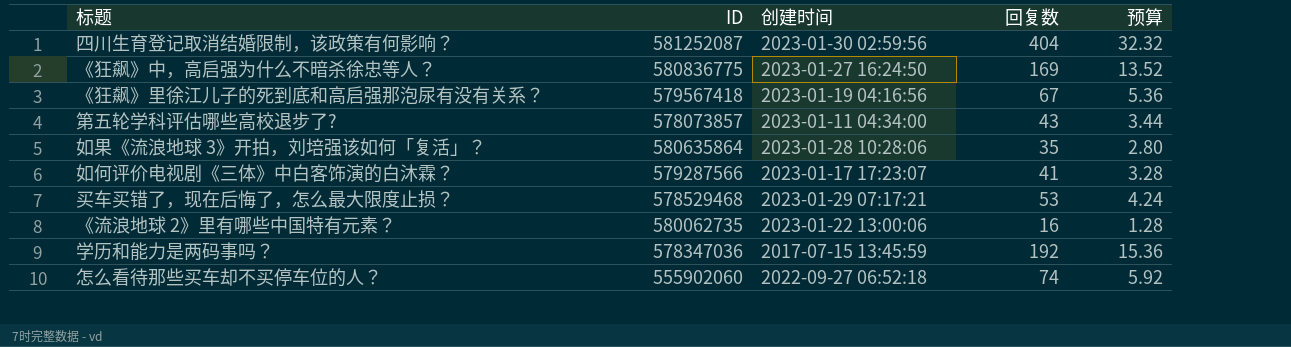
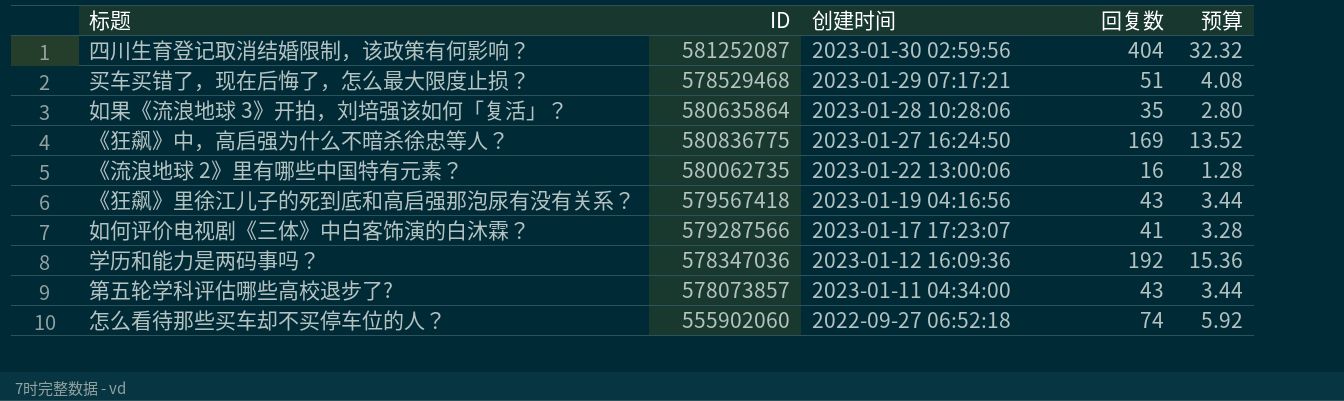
row order: none -> 创建时间 descending
买车买错了，现在后悔了，怎么最大限度止损？ | 回复数: 53 -> 51
买车买错了，现在后悔了，怎么最大限度止损？ | 预算: 4.24 -> 4.08
《狂飙》里徐江儿子的死到底和高启强那泡尿有没有关系？ | 回复数: 67 -> 43
《狂飙》里徐江儿子的死到底和高启强那泡尿有没有关系？ | 预算: 5.36 -> 3.44
学历和能力是两码事吗？ | 创建时间: 2017-07-15 13:45:59 -> 2023-01-12 16:09:36

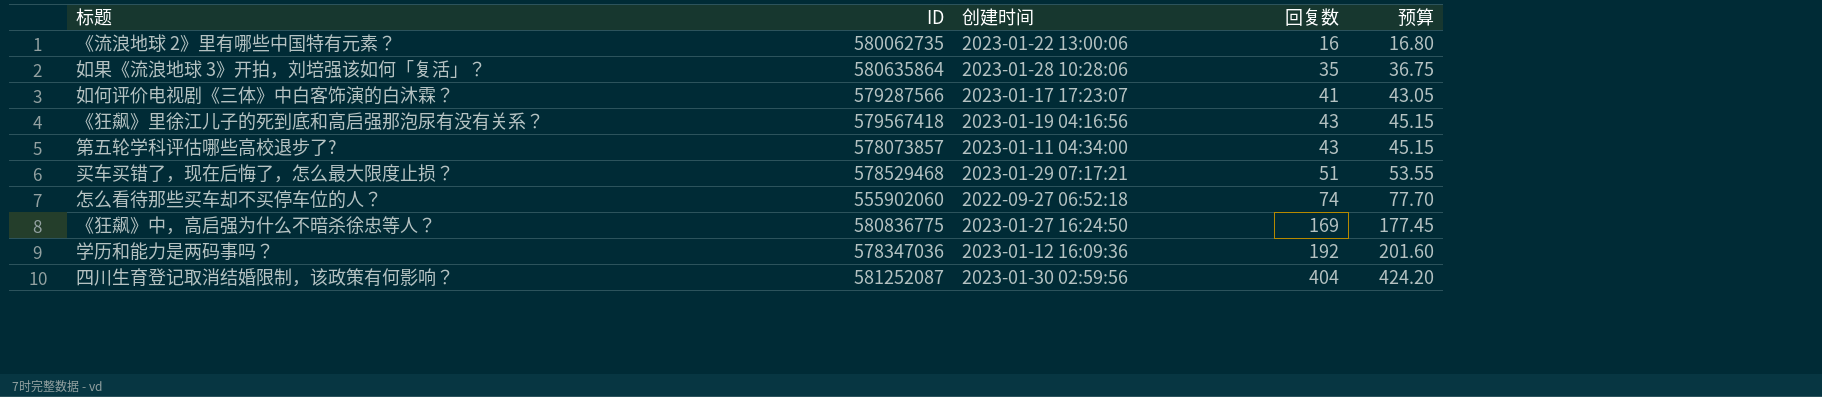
row order: 创建时间 descending -> 回复数 ascending
column 预算 | formula: [回复数] * 0.08 -> [回复数] * 1.05

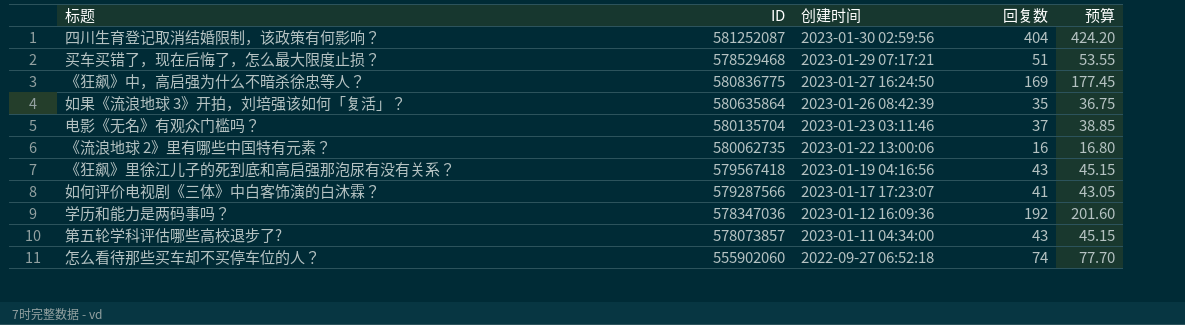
row order: 回复数 ascending -> 创建时间 descending
如果《流浪地球 3》开拍，刘培强该如何「复活」？ | 创建时间: 2023-01-28 10:28:06 -> 2023-01-26 08:42:39
row 电影《无名》有观众门槛吗？: none -> 580135704 | 2023-01-23 03:11:46 | 37 | 38.85

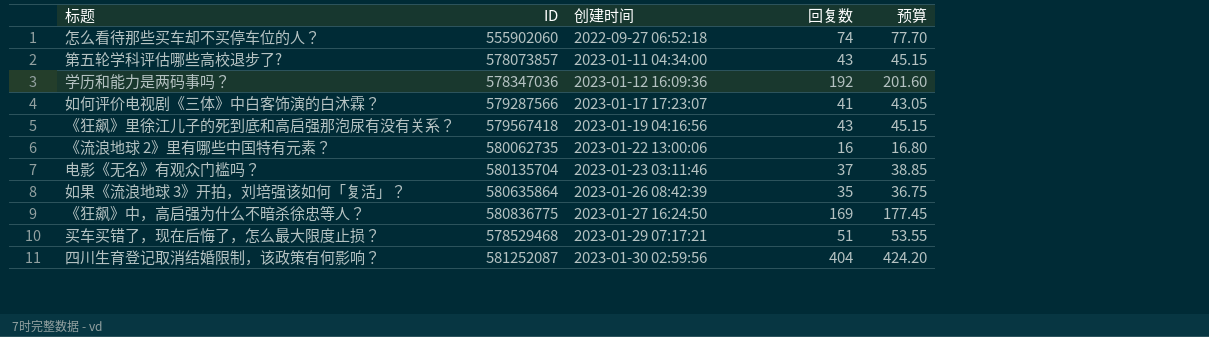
row order: 创建时间 descending -> 创建时间 ascending

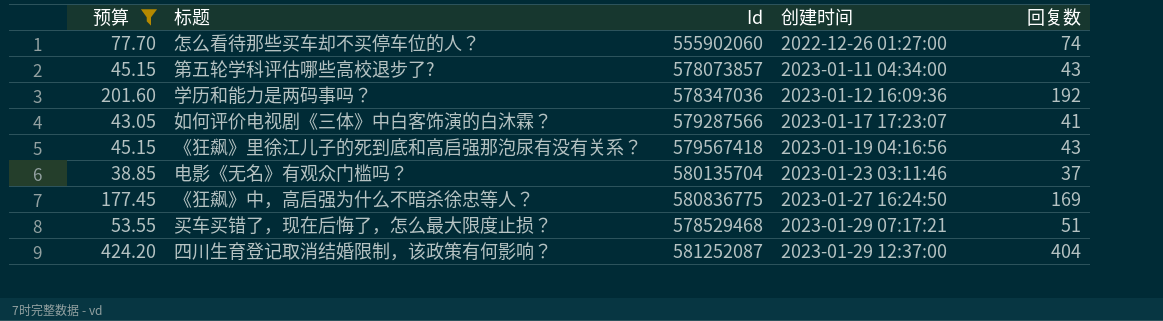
filter: none -> 预算 >= 38.85
column 预算 | position: 5 -> 1
column name: ID -> Id
怎么看待那些买车却不买停车位的人？ | 创建时间: 2022-09-27 06:52:18 -> 2022-12-26 01:27:00
四川生育登记取消结婚限制，该政策有何影响？ | 创建时间: 2023-01-30 02:59:56 -> 2023-01-29 12:37:00

